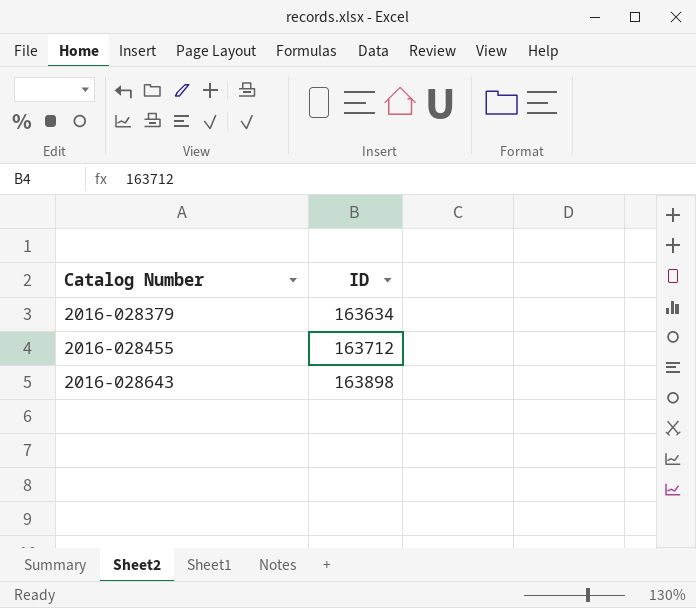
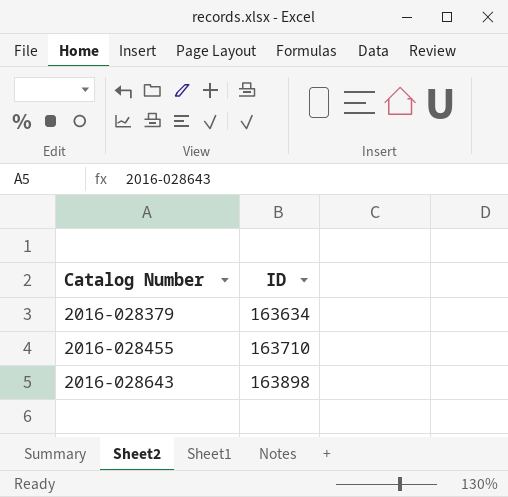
2016-028455 | ID: 163712 -> 163710

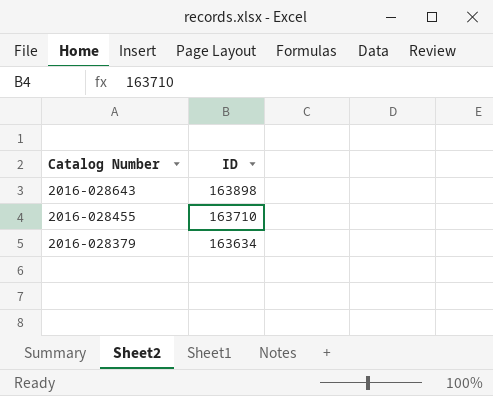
row order: Catalog Number ascending -> Catalog Number descending

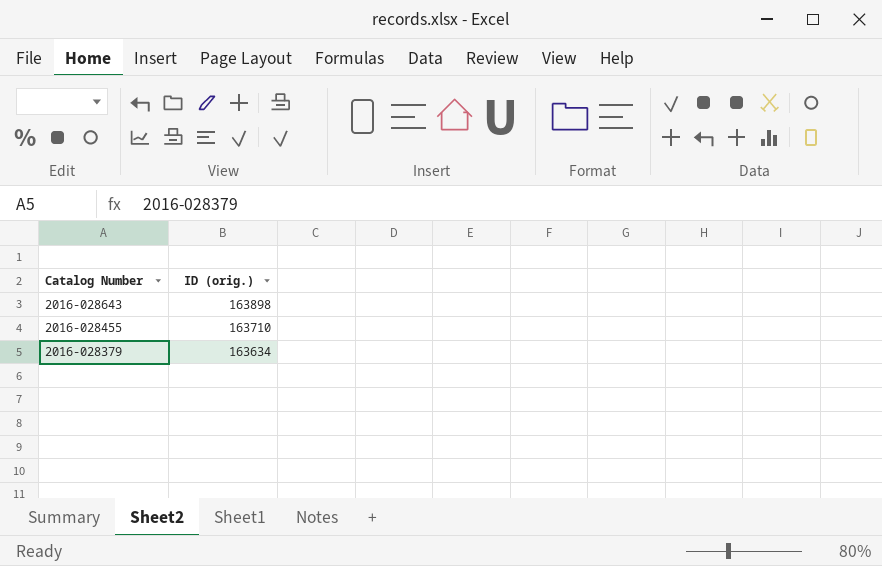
column name: ID -> ID (orig.)

